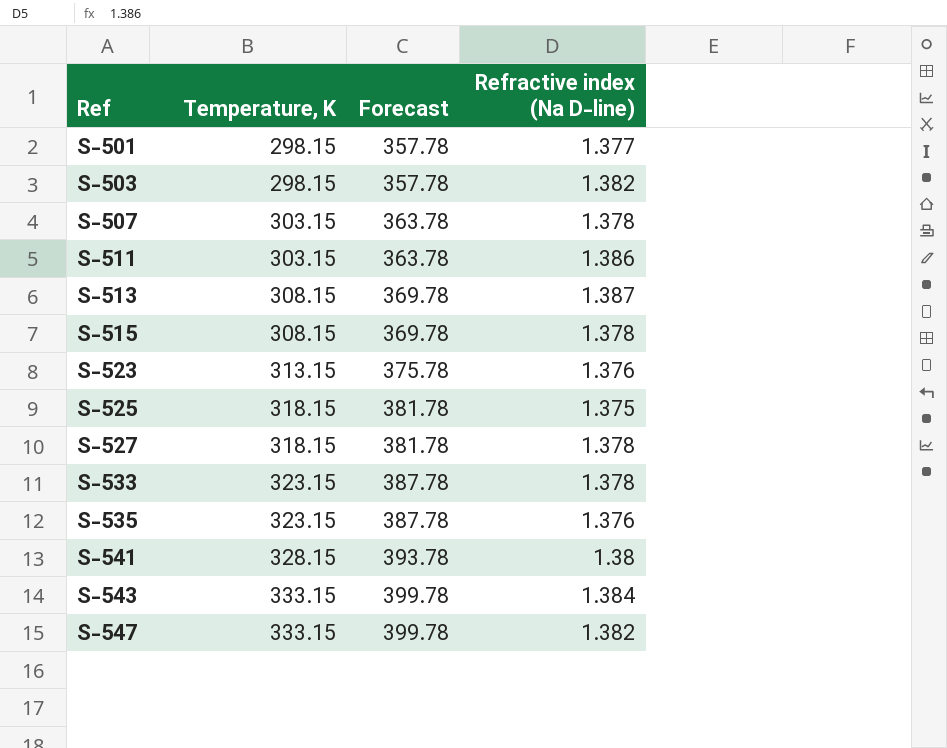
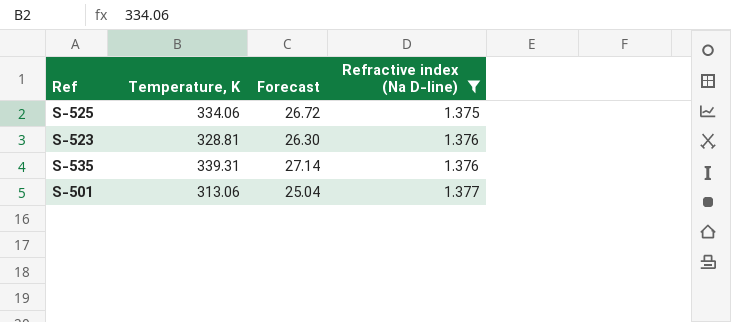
filter: none -> Refractive index (Na D-line) <= 1.377
row order: Ref ascending -> Refractive index (Na D-line) ascending
column Forecast | formula: [Temperature, K] * 1.2 -> [Temperature, K] * 0.08
S-525 | Temperature, K: 318.15 -> 334.06
S-523 | Temperature, K: 313.15 -> 328.81
S-535 | Temperature, K: 323.15 -> 339.31
S-501 | Temperature, K: 298.15 -> 313.06

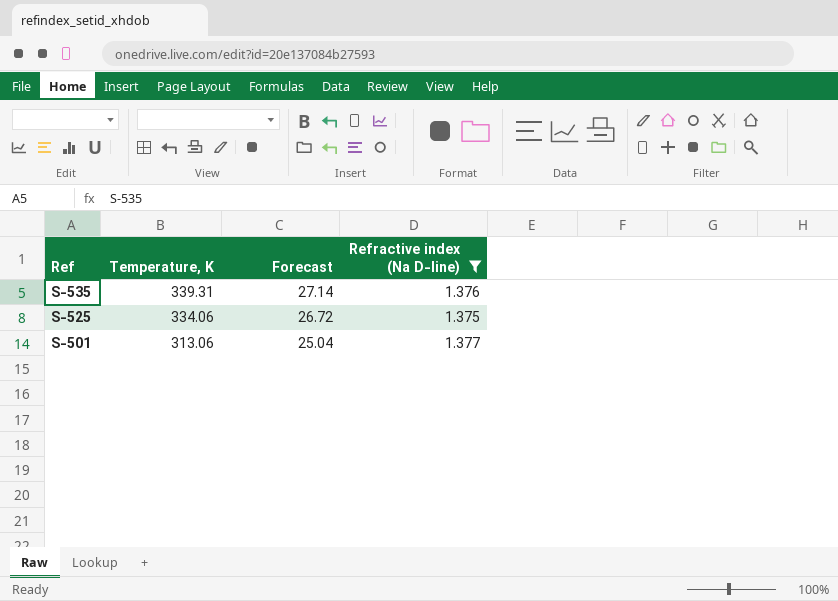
row order: Refractive index (Na D-line) ascending -> Ref descending
row S-523: 328.81 | 26.30 | 1.376 -> none

